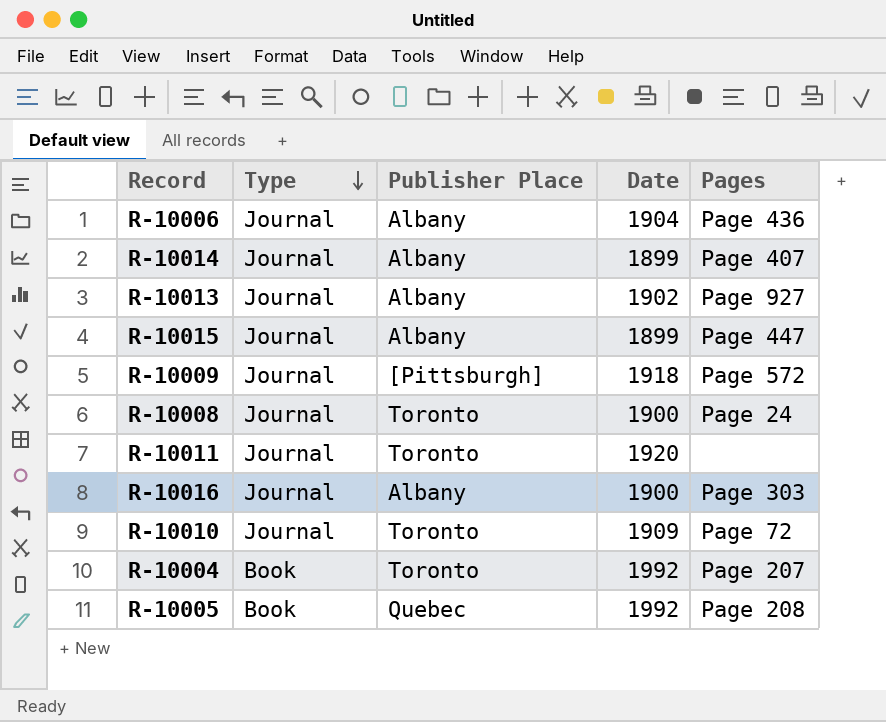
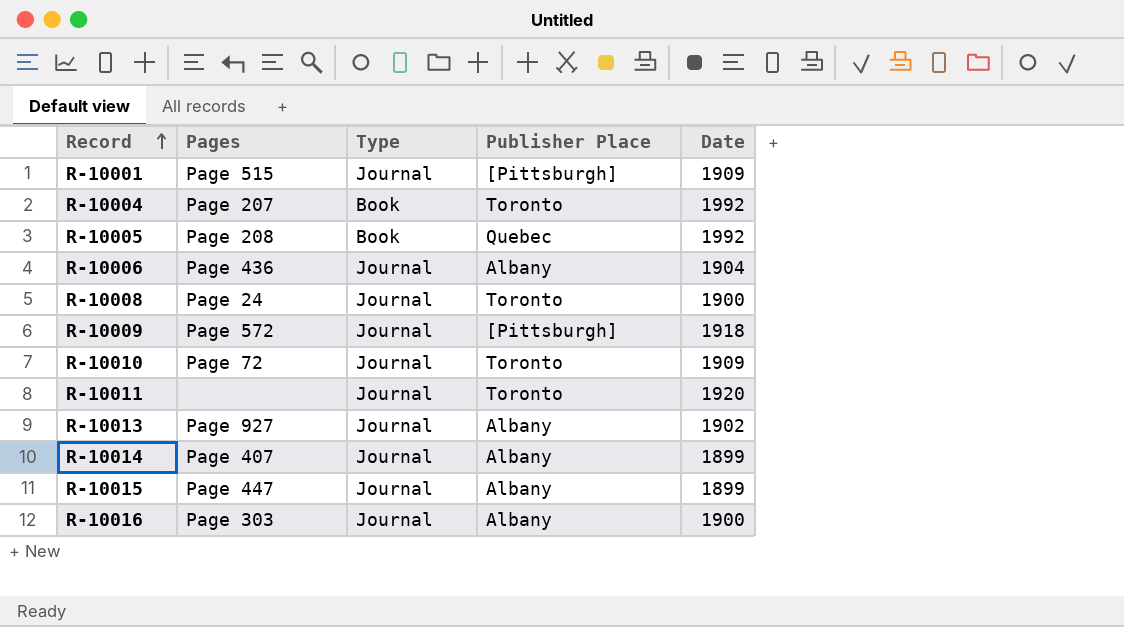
row order: Type descending -> Record ascending
column Pages | position: 5 -> 2
row R-10001: none -> Page 515 | Journal | [Pittsburgh] | 1909

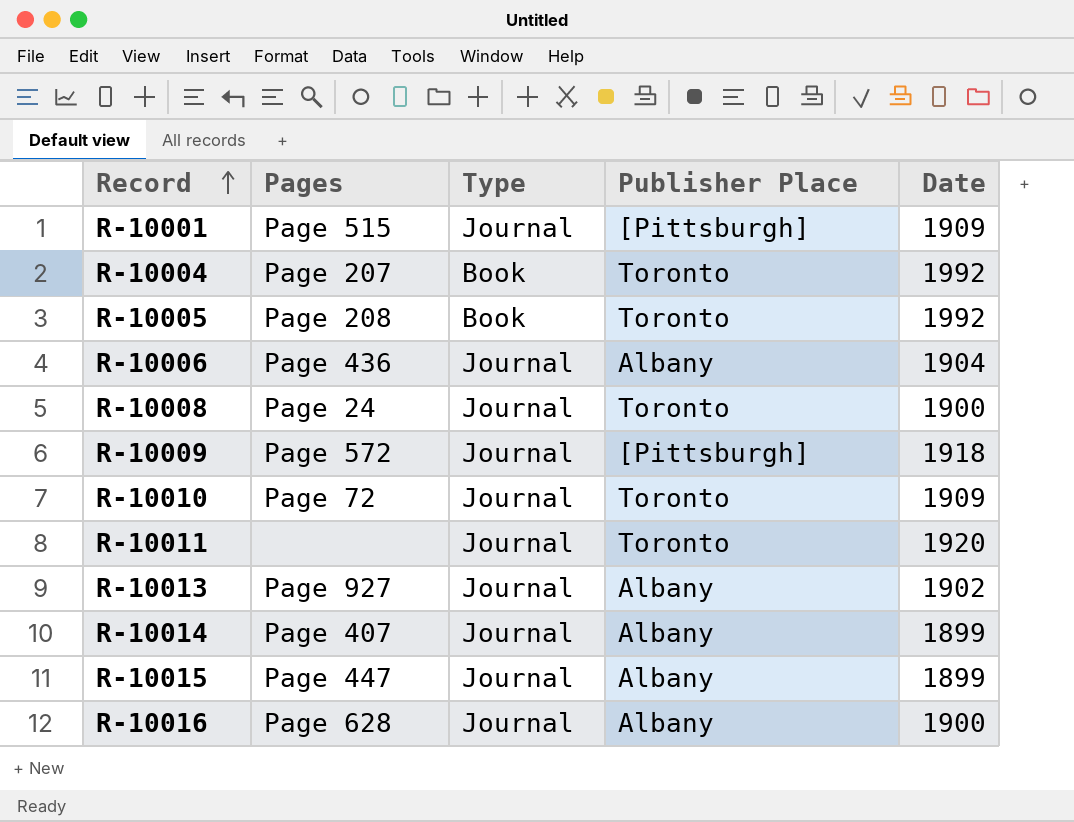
R-10005 | Publisher Place: Quebec -> Toronto
R-10016 | Pages: Page 303 -> Page 628

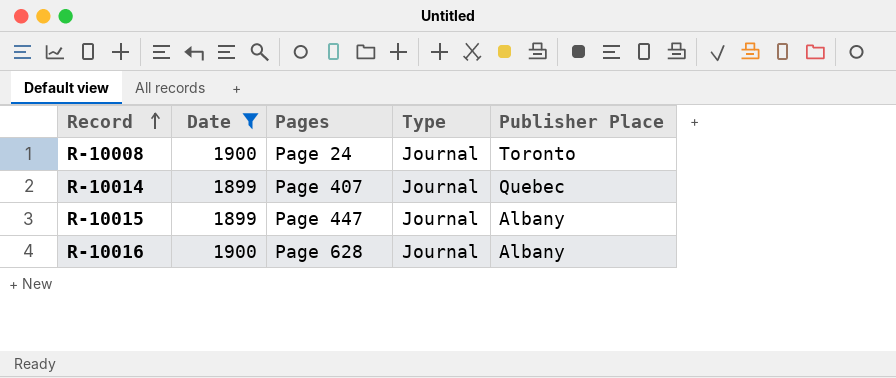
filter: none -> Date <= 1900
column Date | position: 5 -> 2
R-10014 | Publisher Place: Albany -> Quebec

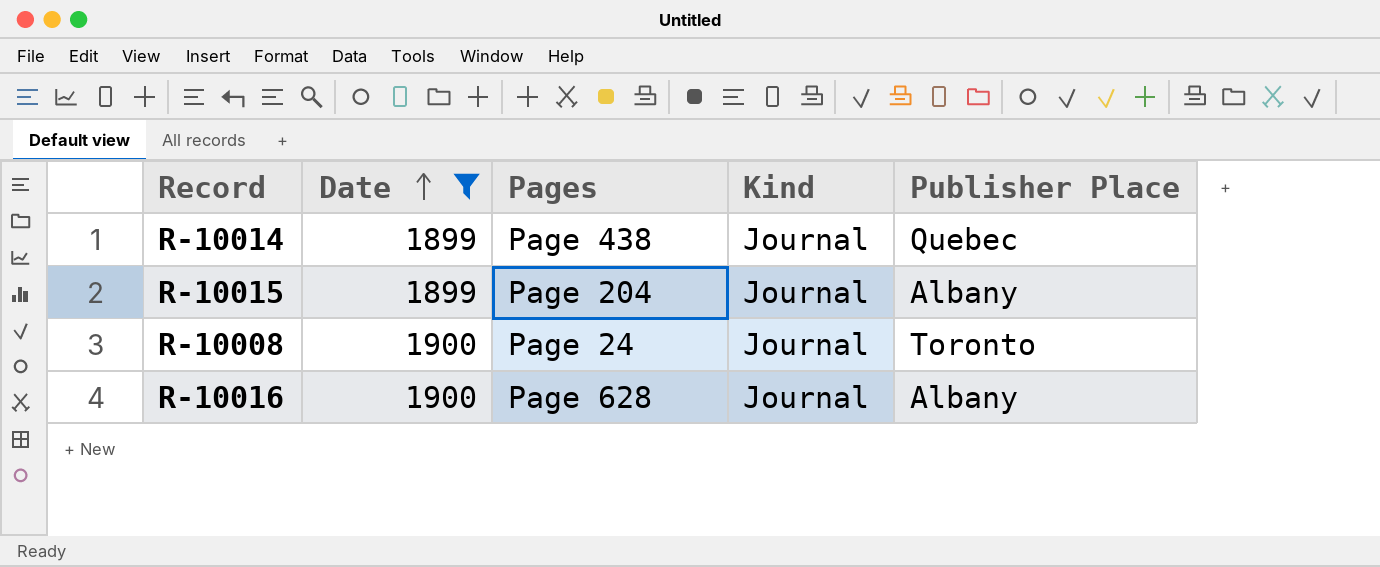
row order: Record ascending -> Date ascending
column name: Type -> Kind
R-10014 | Pages: Page 407 -> Page 438
R-10015 | Pages: Page 447 -> Page 204

